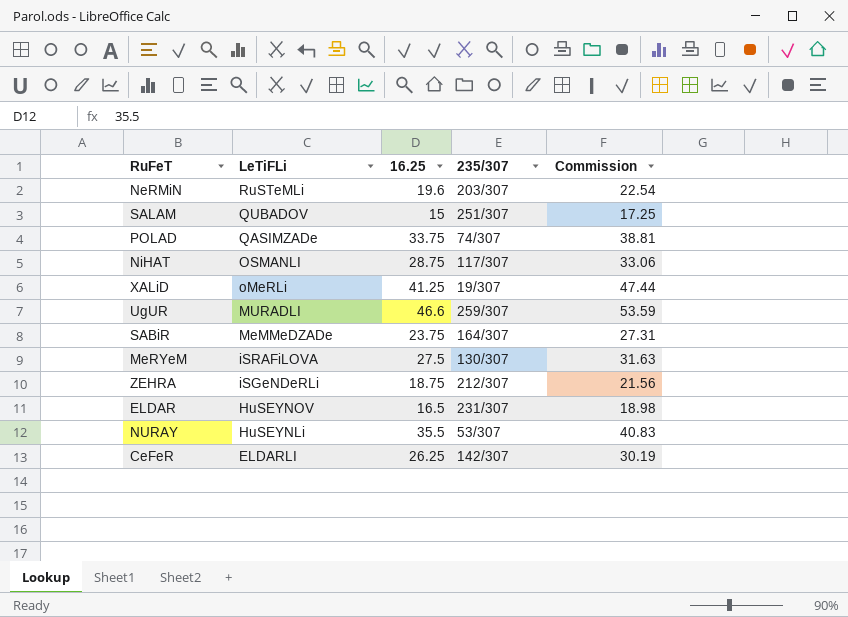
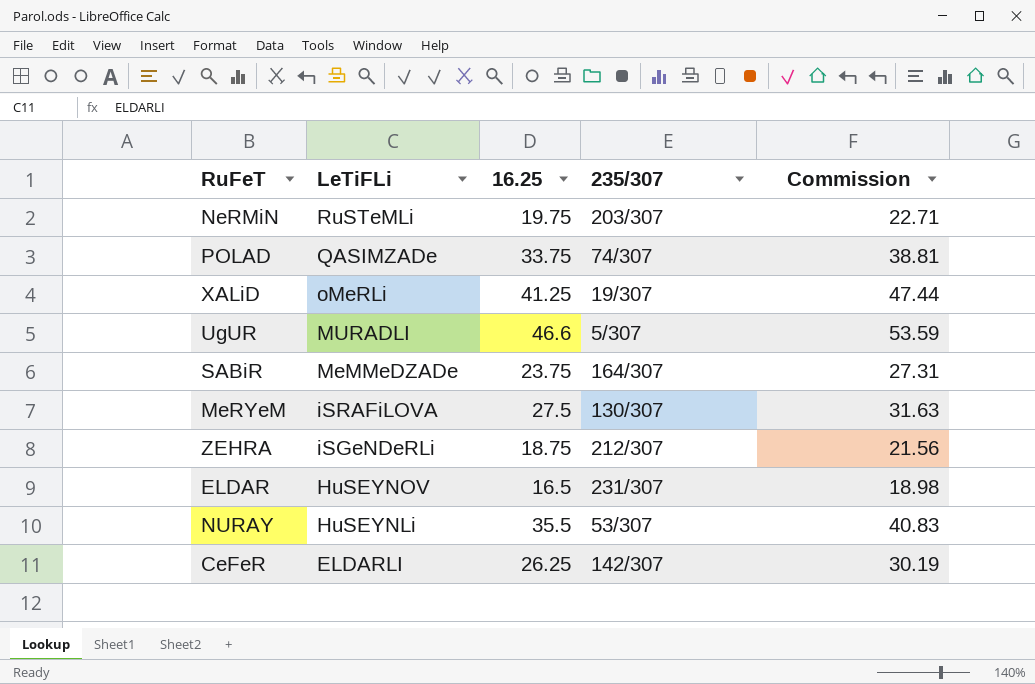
row SALAM: QUBADOV | 15 | 251/307 | 17.25 -> none
row NiHAT: OSMANLI | 28.75 | 117/307 | 33.06 -> none
NeRMiN | 16.25: 19.6 -> 19.75
NeRMiN | Commission: 22.54 -> 22.71
UgUR | 235/307: 259/307 -> 5/307

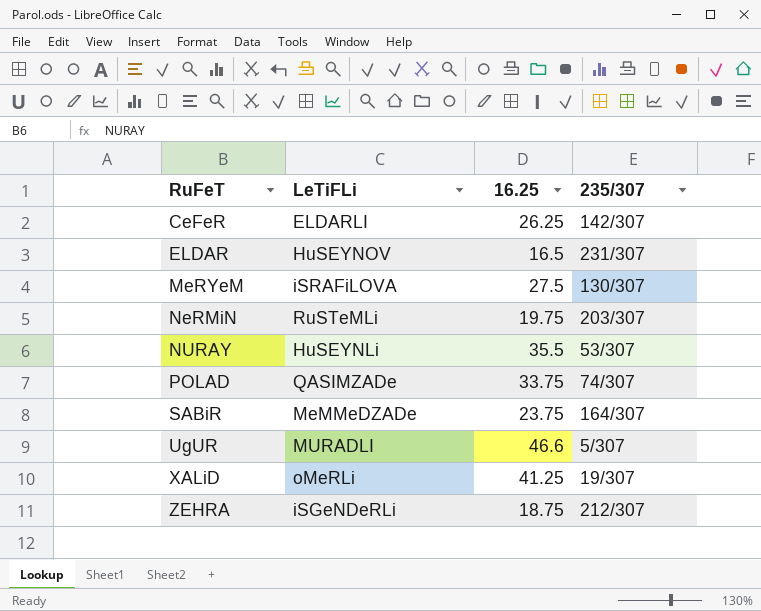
row order: LeTiFLi descending -> RuFeT ascending
column Commission | formula: [16.25] * 1.15 -> none

